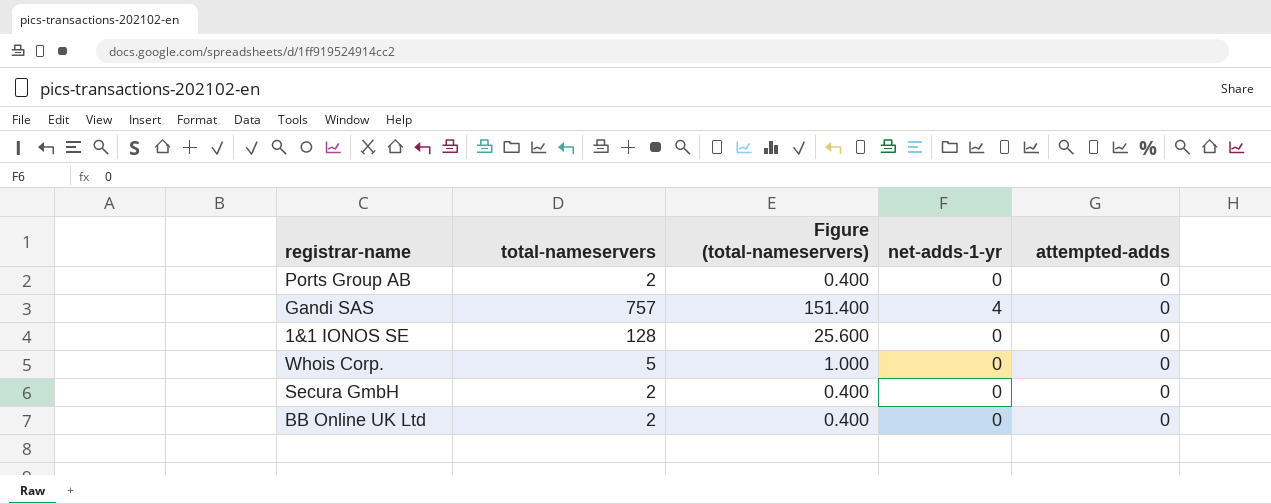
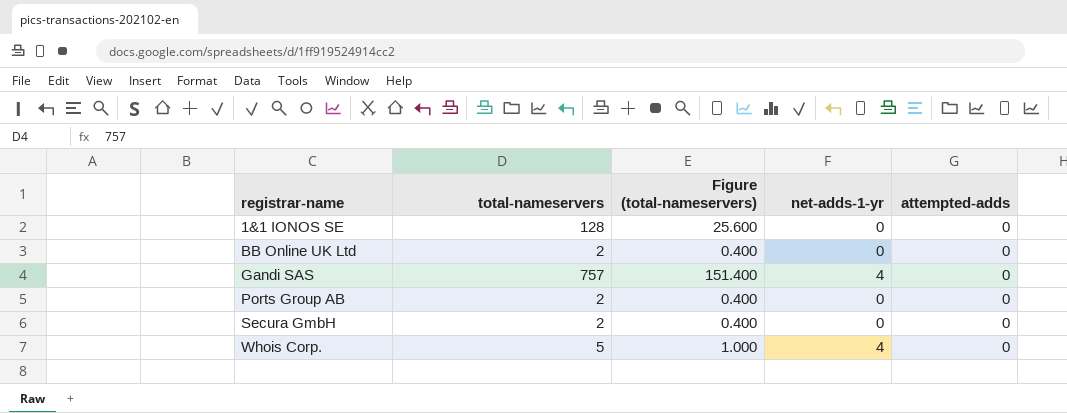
row order: none -> registrar-name ascending
Whois Corp. | net-adds-1-yr: 0 -> 4

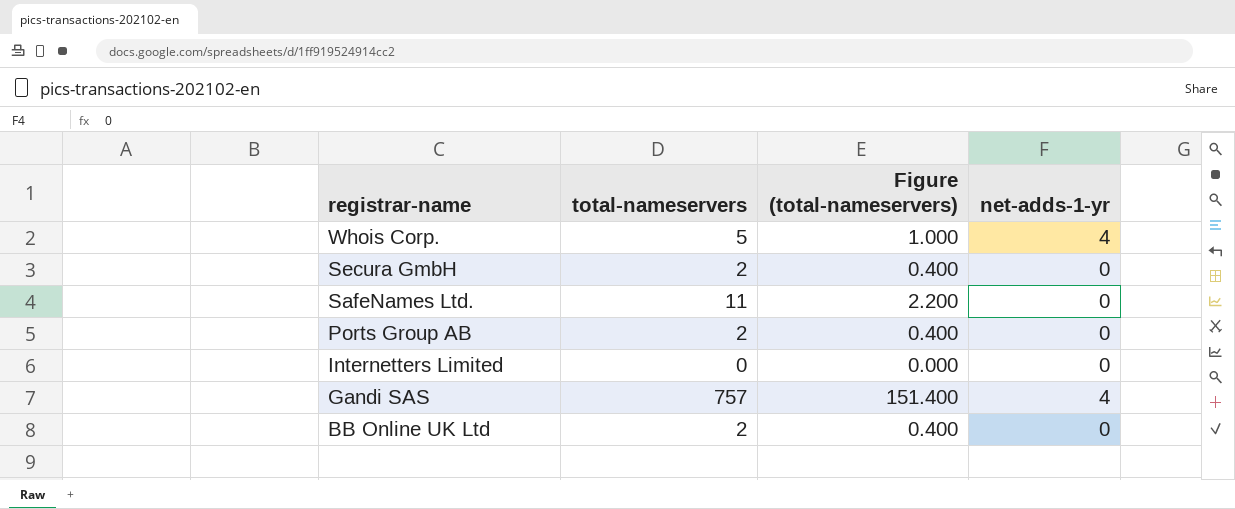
row order: registrar-name ascending -> registrar-name descending
column attempted-adds | position: 5 -> none
row 1&1 IONOS SE: 128 | 25.600 | 0 | 0 -> none
row SafeNames Ltd.: none -> 11 | 2.200 | 0
row Internetters Limited: none -> 0 | 0.000 | 0

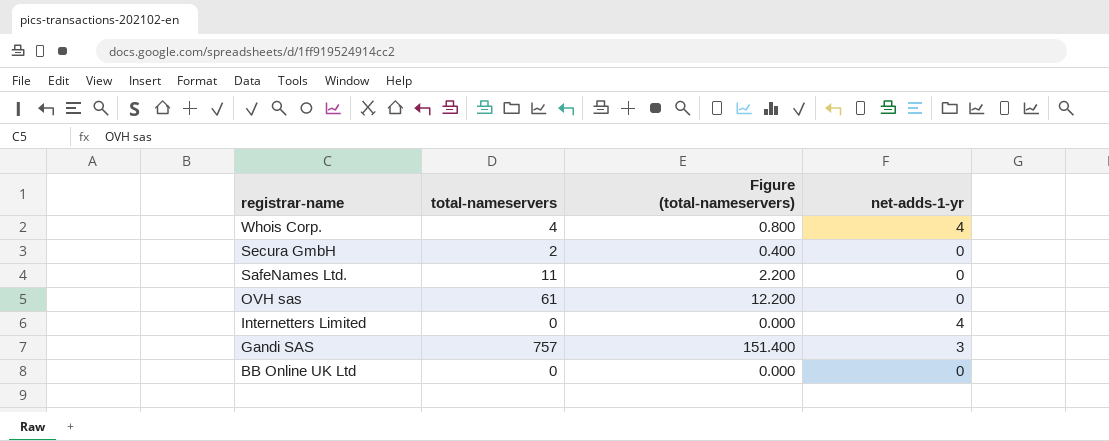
row Ports Group AB: 2 | 0.400 | 0 -> none
Whois Corp. | total-nameservers: 5 -> 4
Whois Corp. | Figure (total-nameservers): 1.000 -> 0.800
row OVH sas: none -> 61 | 12.200 | 0
Internetters Limited | net-adds-1-yr: 0 -> 4
Gandi SAS | net-adds-1-yr: 4 -> 3
BB Online UK Ltd | total-nameservers: 2 -> 0
BB Online UK Ltd | Figure (total-nameservers): 0.400 -> 0.000

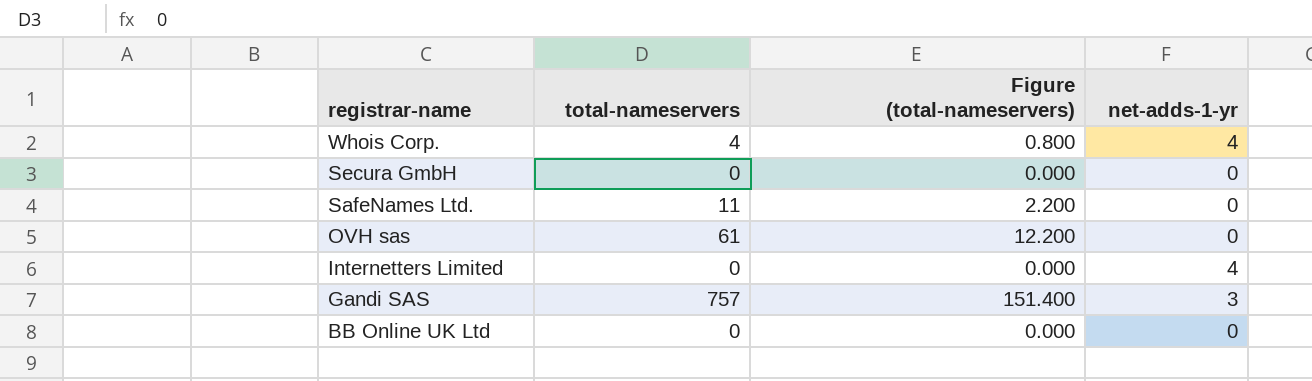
Secura GmbH | total-nameservers: 2 -> 0
Secura GmbH | Figure (total-nameservers): 0.400 -> 0.000

